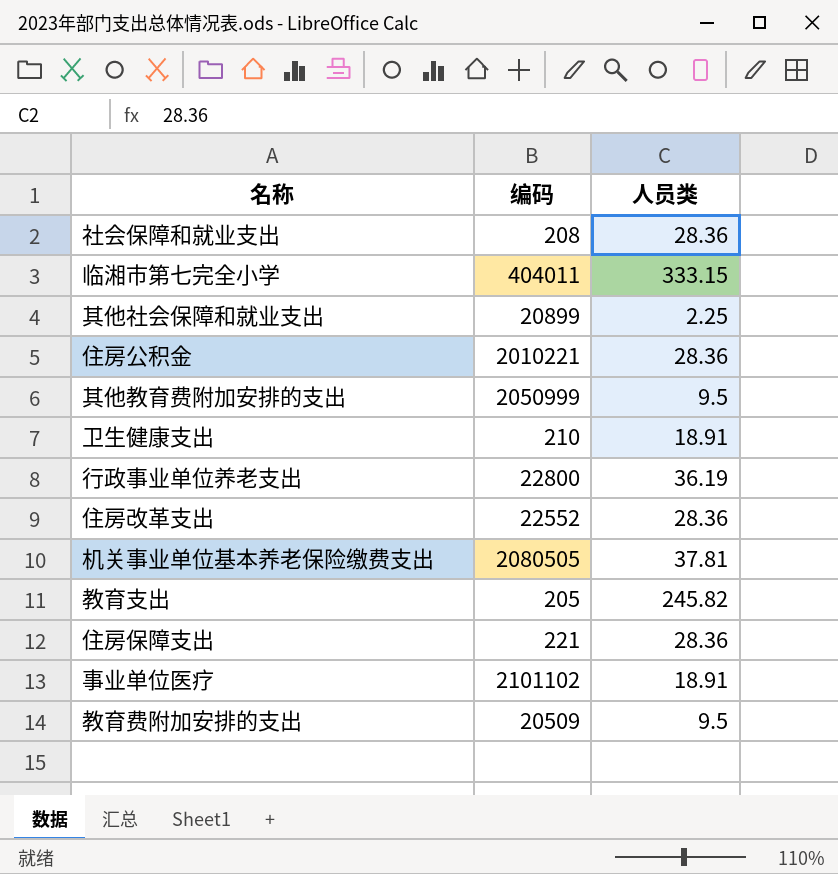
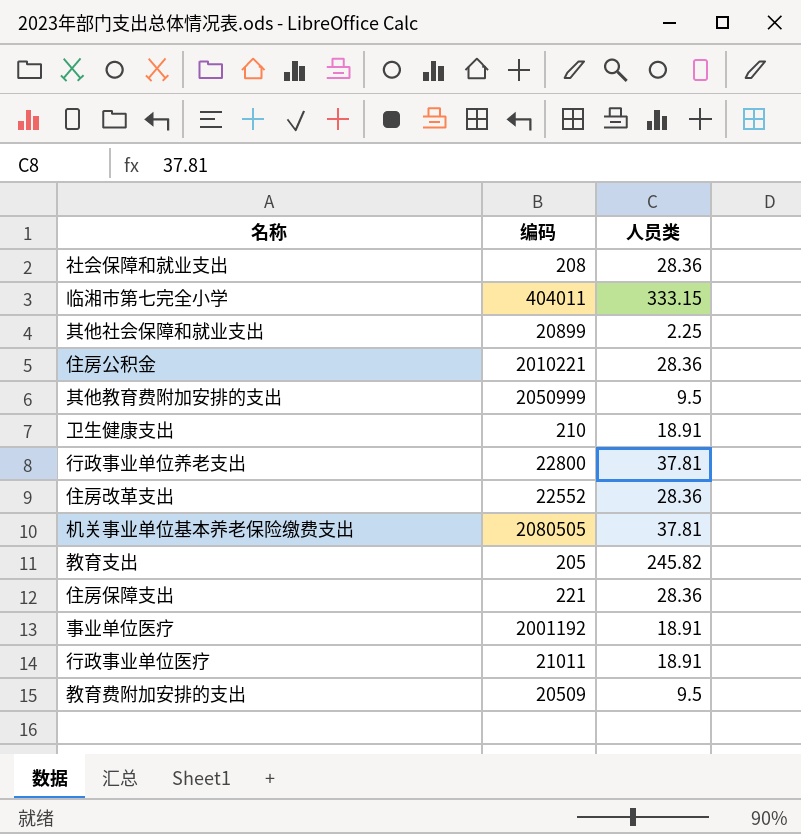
行政事业单位养老支出 | 人员类: 36.19 -> 37.81
事业单位医疗 | 编码: 2101102 -> 2001192
row 行政事业单位医疗: none -> 21011 | 18.91

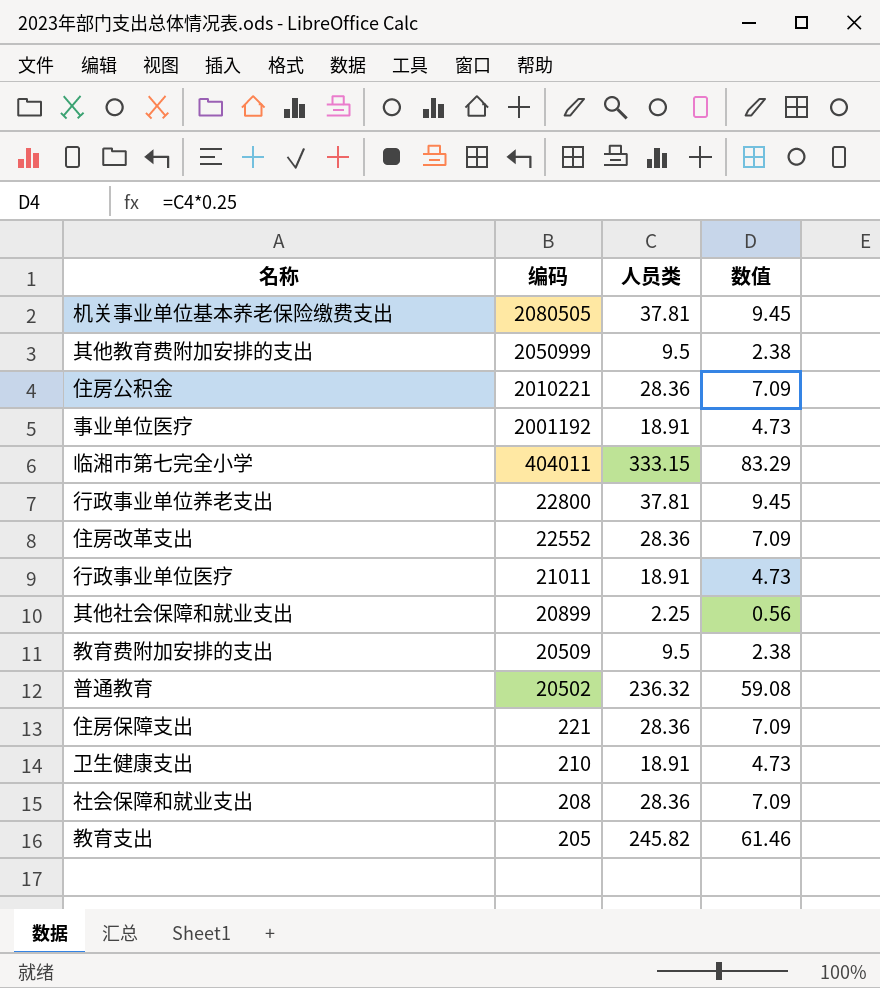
row order: none -> 编码 descending
column 数值 | formula: none -> [人员类] * 0.25
row 普通教育: none -> 20502 | 236.32 | 59.08

